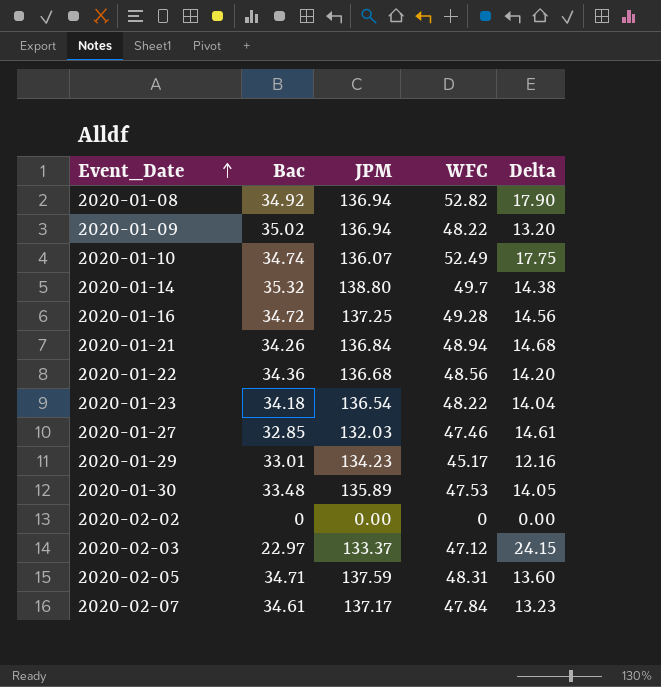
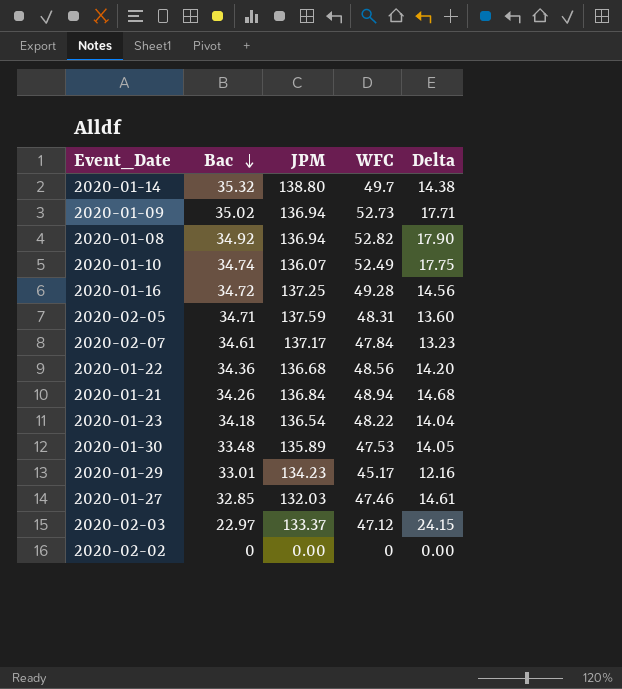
row order: Event_Date ascending -> Bac descending
2020-01-09 | WFC: 48.22 -> 52.73
2020-01-09 | Delta: 13.20 -> 17.71

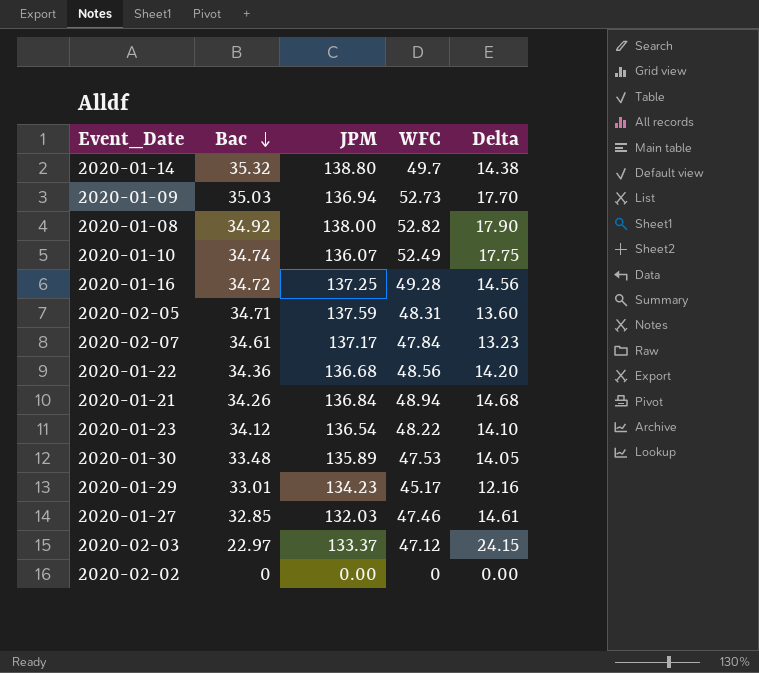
2020-01-09 | Bac: 35.02 -> 35.03
2020-01-09 | Delta: 17.71 -> 17.70
2020-01-08 | JPM: 136.94 -> 138.00
2020-01-23 | Bac: 34.18 -> 34.12
2020-01-23 | Delta: 14.04 -> 14.10

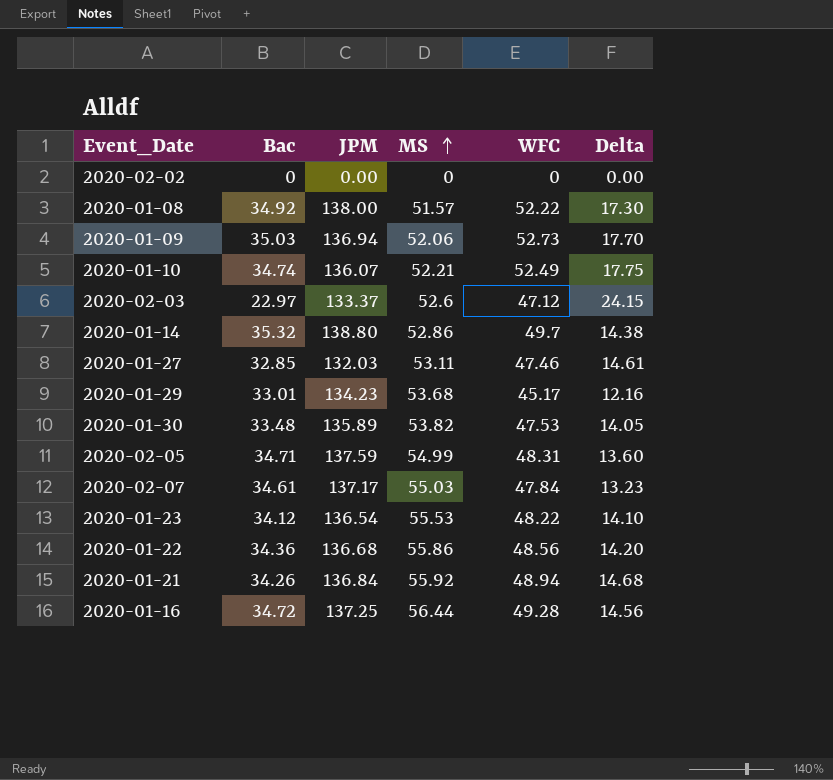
row order: Bac descending -> MS ascending
column MS | position: none -> 4
2020-01-08 | WFC: 52.82 -> 52.22
2020-01-08 | Delta: 17.90 -> 17.30

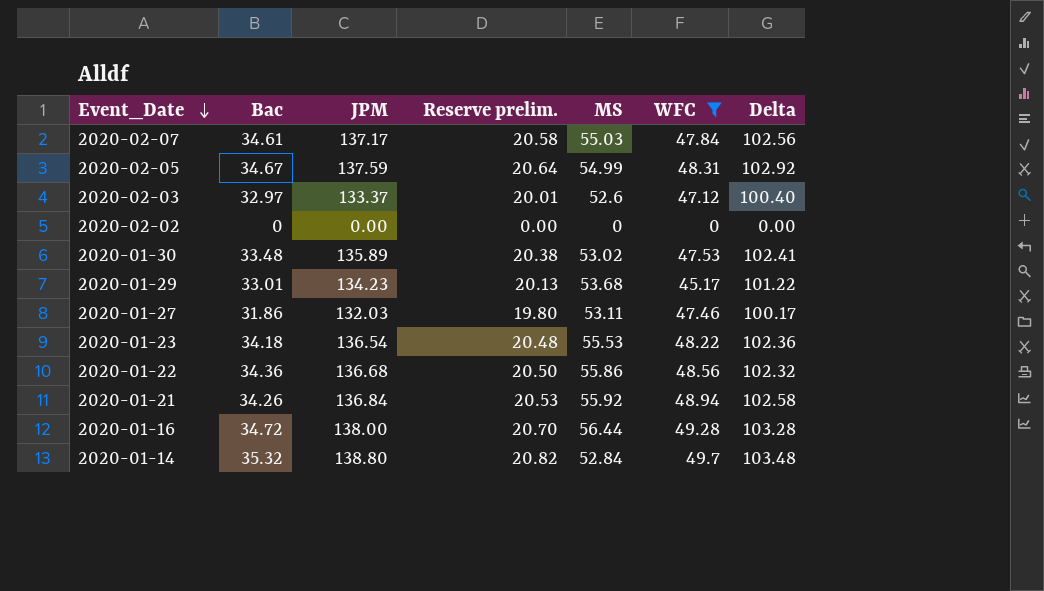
filter: none -> WFC <= 49.7
row order: MS ascending -> Event_Date descending
column Reserve prelim. | formula: none -> [JPM] * 0.15
column Delta | formula: [WFC] - [Bac] -> [JPM] - [Bac]
2020-02-05 | Bac: 34.71 -> 34.67
2020-02-03 | Bac: 22.97 -> 32.97
2020-01-30 | MS: 53.82 -> 53.02
2020-01-27 | Bac: 32.85 -> 31.86
2020-01-23 | Bac: 34.12 -> 34.18
2020-01-16 | JPM: 137.25 -> 138.00
2020-01-14 | MS: 52.86 -> 52.84

